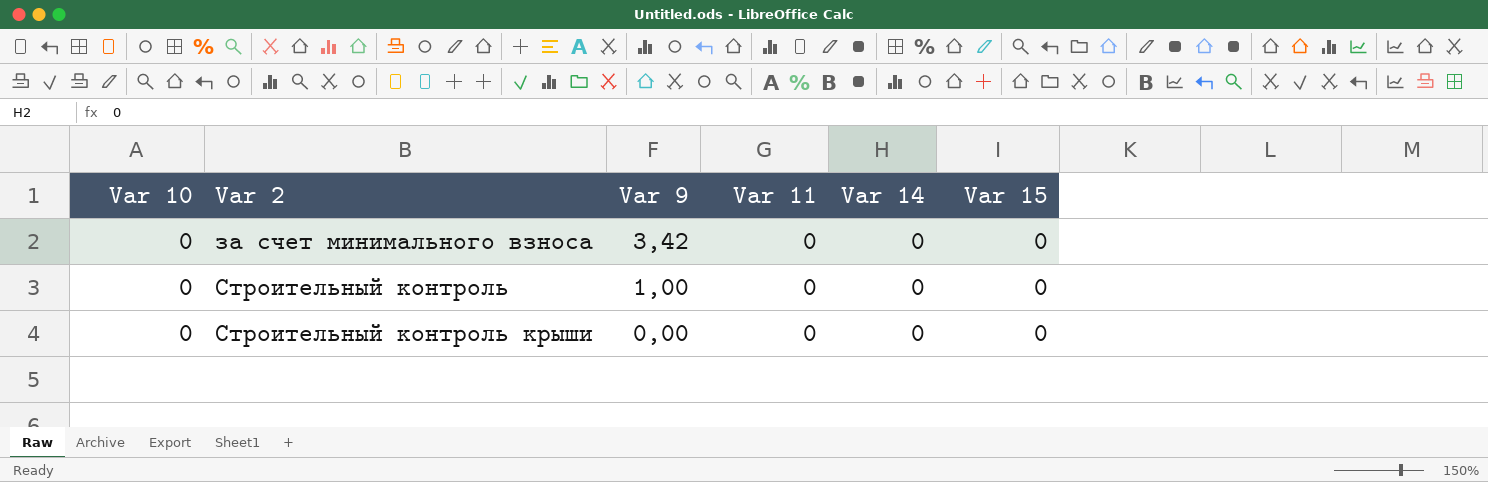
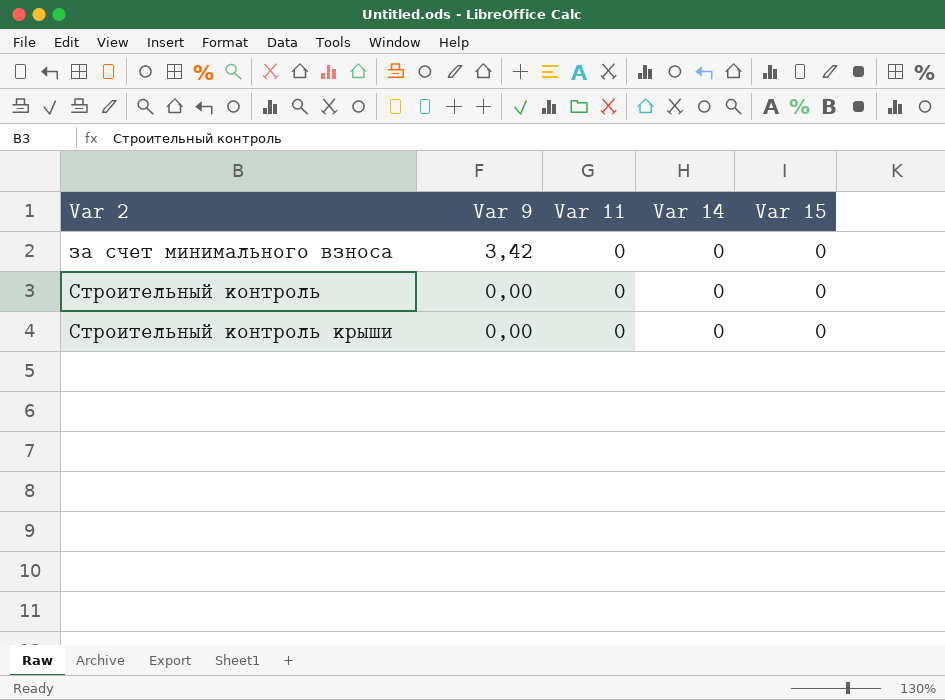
column Var 10 | position: 1 -> none
Строительный контроль | Var 9: 1,00 -> 0,00

